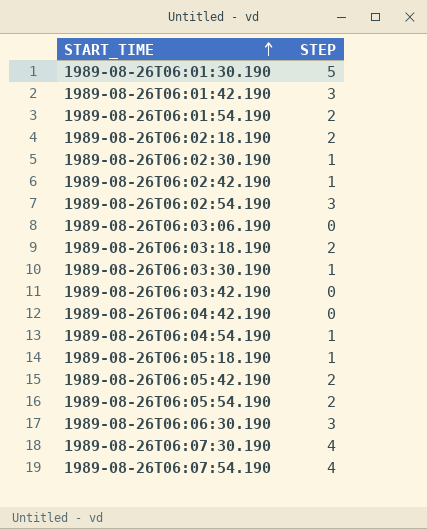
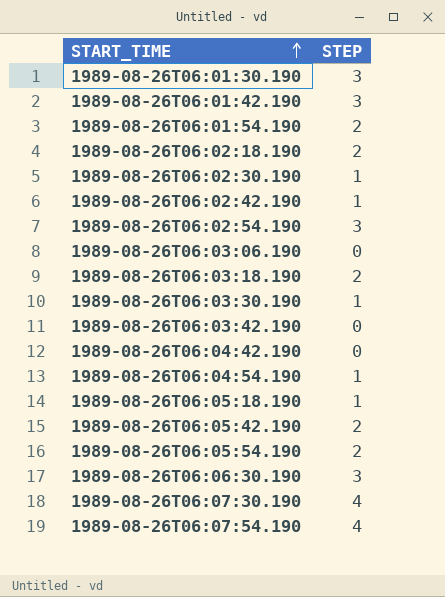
1989-08-26T06:01:30.190 | STEP: 5 -> 3

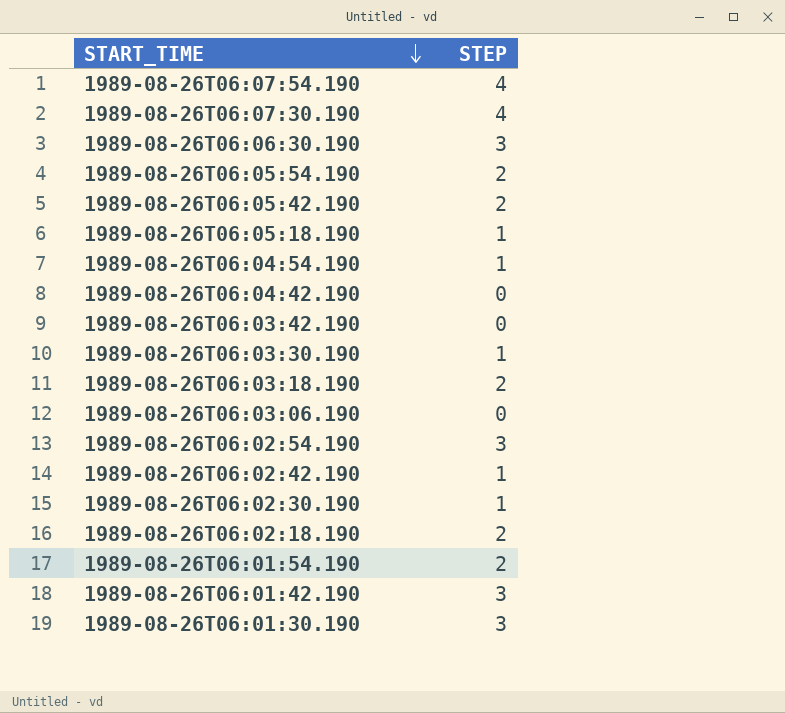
row order: START_TIME ascending -> START_TIME descending

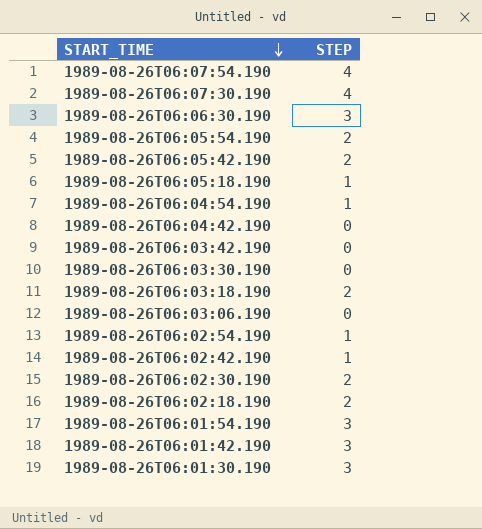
1989-08-26T06:03:30.190 | STEP: 1 -> 0
1989-08-26T06:02:54.190 | STEP: 3 -> 1
1989-08-26T06:02:30.190 | STEP: 1 -> 2
1989-08-26T06:01:54.190 | STEP: 2 -> 3

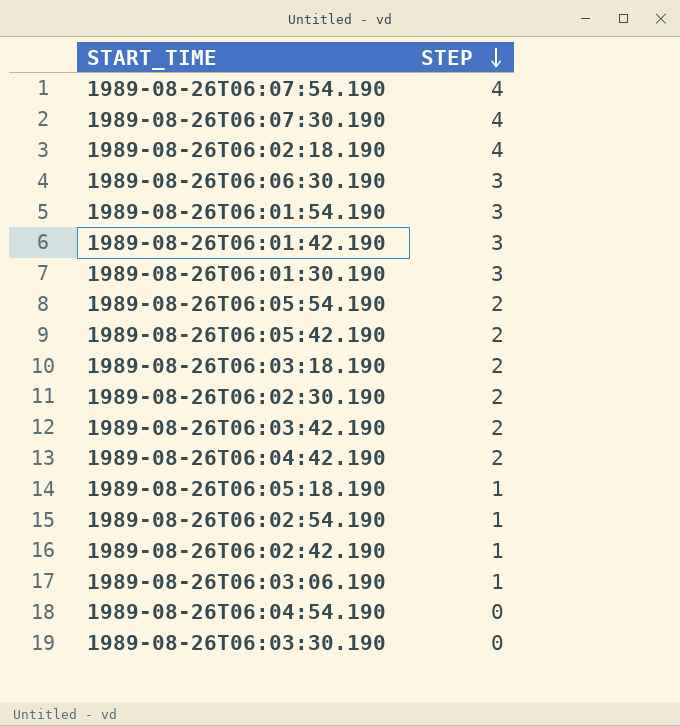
row order: START_TIME descending -> STEP descending
1989-08-26T06:02:18.190 | STEP: 2 -> 4
1989-08-26T06:03:42.190 | STEP: 0 -> 2
1989-08-26T06:04:42.190 | STEP: 0 -> 2
1989-08-26T06:03:06.190 | STEP: 0 -> 1
1989-08-26T06:04:54.190 | STEP: 1 -> 0

